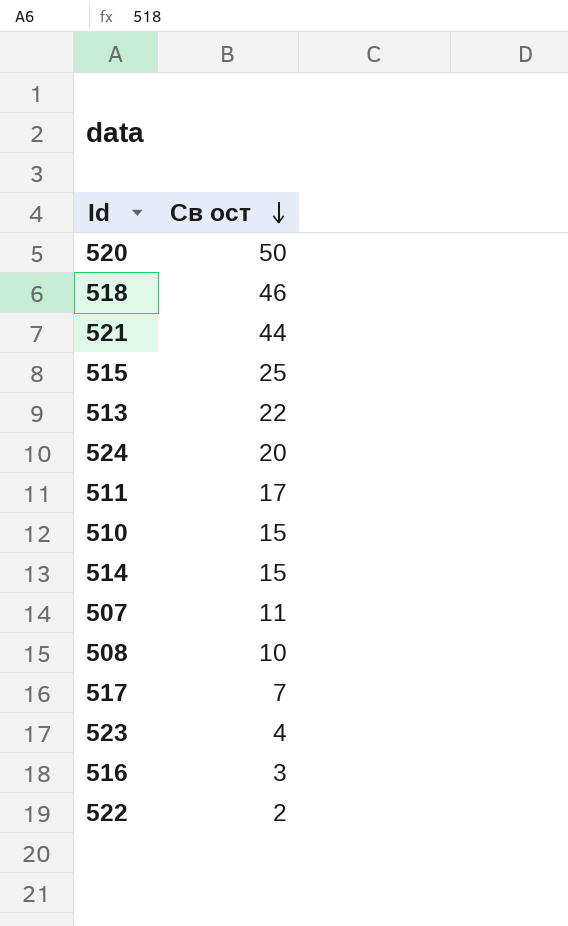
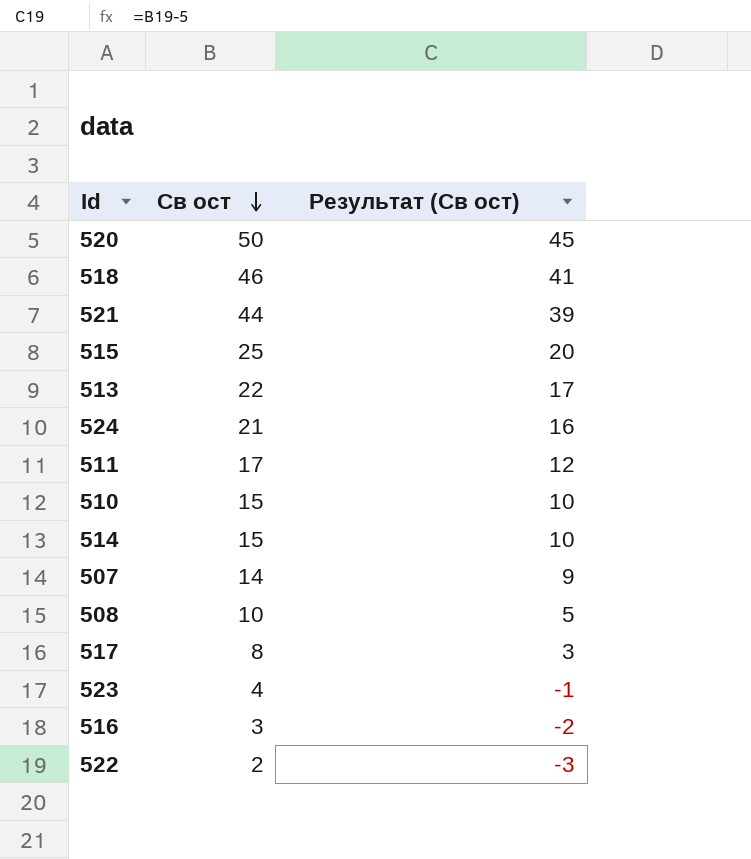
column Результат (Св ост) | formula: none -> [Св ост] - 5
524 | Св ост: 20 -> 21
507 | Св ост: 11 -> 14
517 | Св ост: 7 -> 8

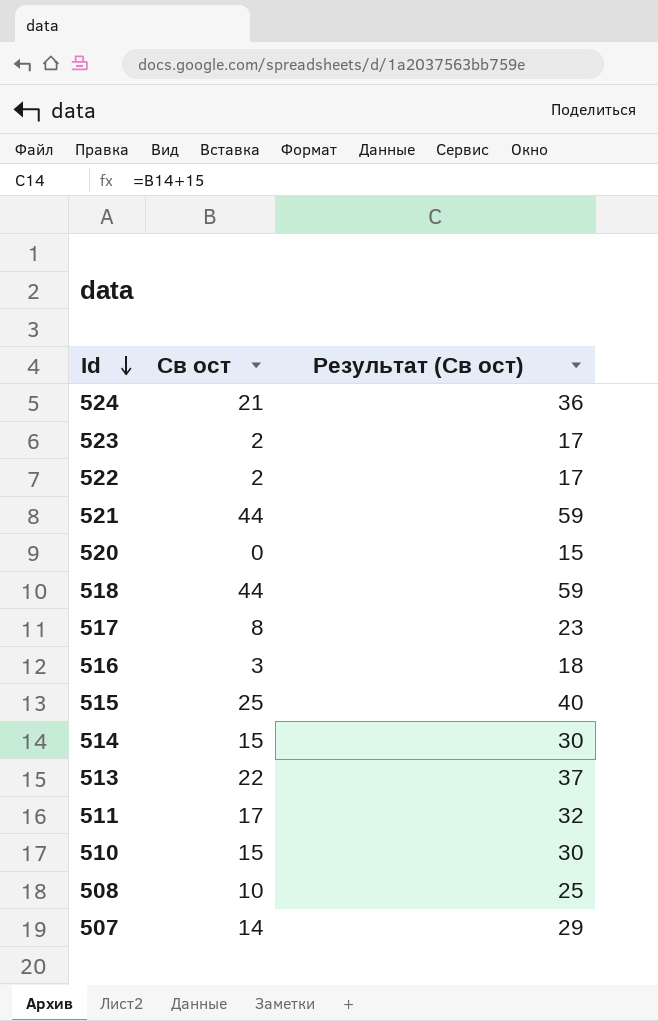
row order: Св ост descending -> Id descending
column Результат (Св ост) | formula: [Св ост] - 5 -> [Св ост] + 15
523 | Св ост: 4 -> 2
520 | Св ост: 50 -> 0
518 | Св ост: 46 -> 44

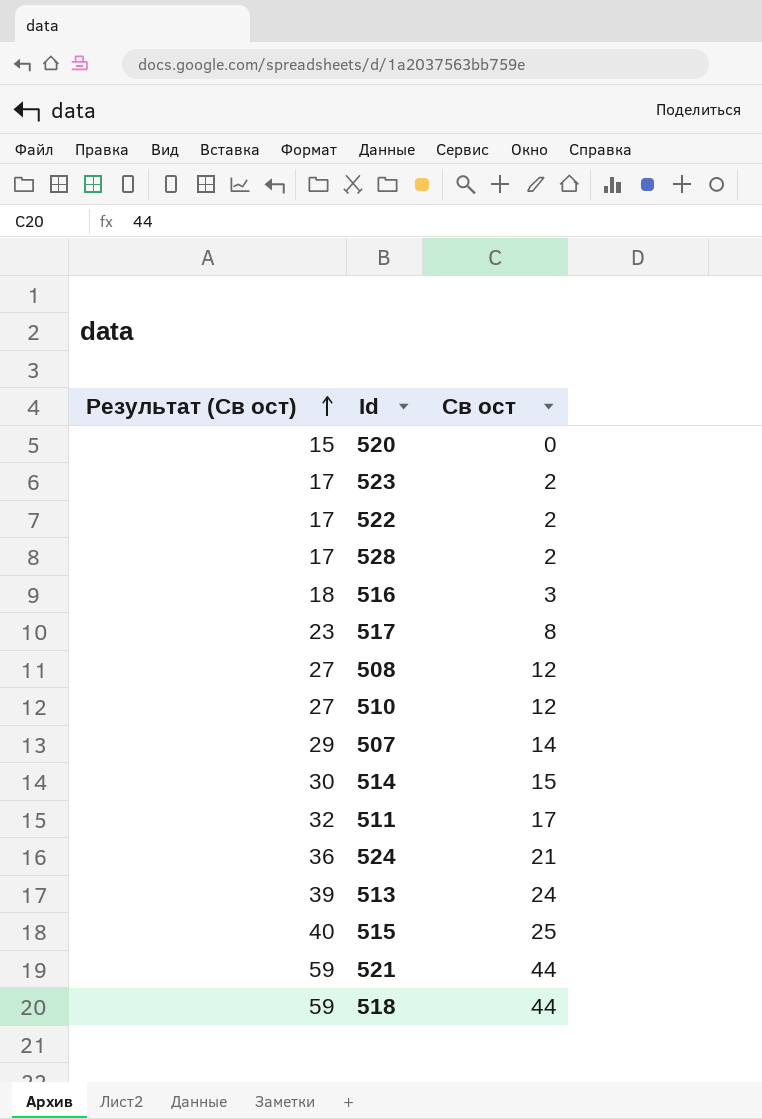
row order: Id descending -> Результат (Св ост) ascending
column Результат (Св ост) | position: 3 -> 1
row 528: none -> 17 | 2
508 | Результат (Св ост): 25 -> 27
508 | Св ост: 10 -> 12
510 | Результат (Св ост): 30 -> 27
510 | Св ост: 15 -> 12
513 | Результат (Св ост): 37 -> 39
513 | Св ост: 22 -> 24

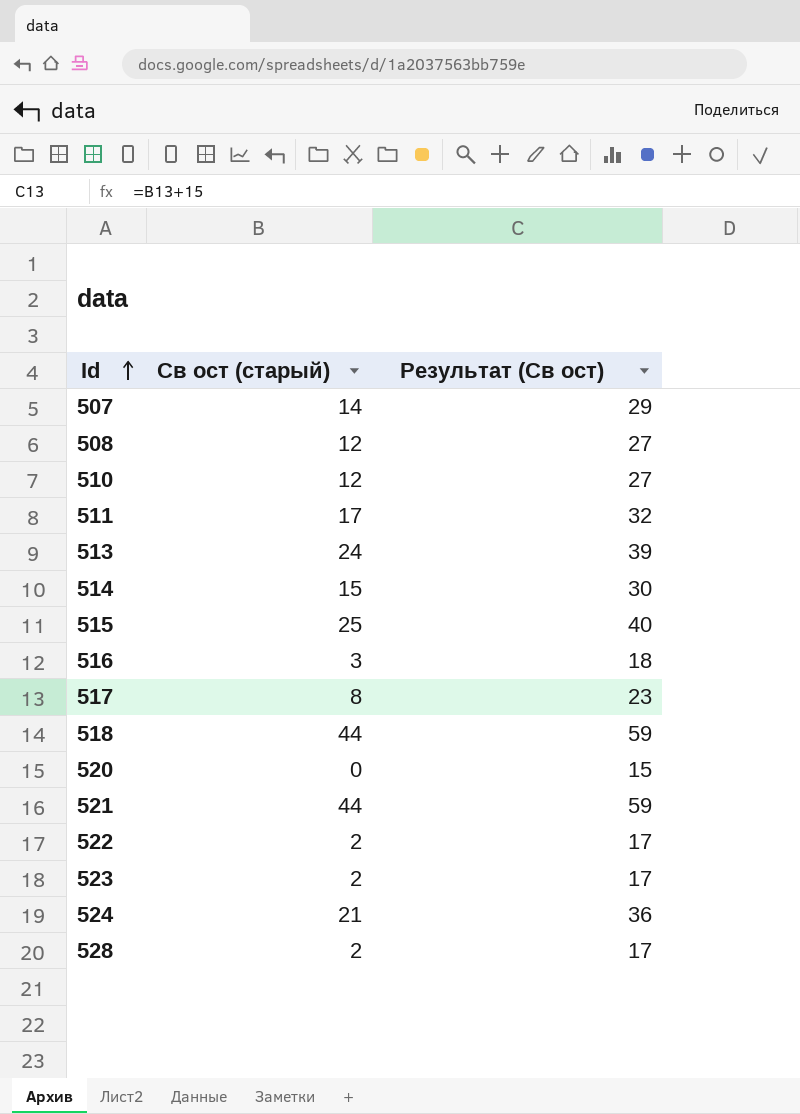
row order: Результат (Св ост) ascending -> Id ascending
column name: Св ост -> Св ост (старый)
column Результат (Св ост) | position: 1 -> 3

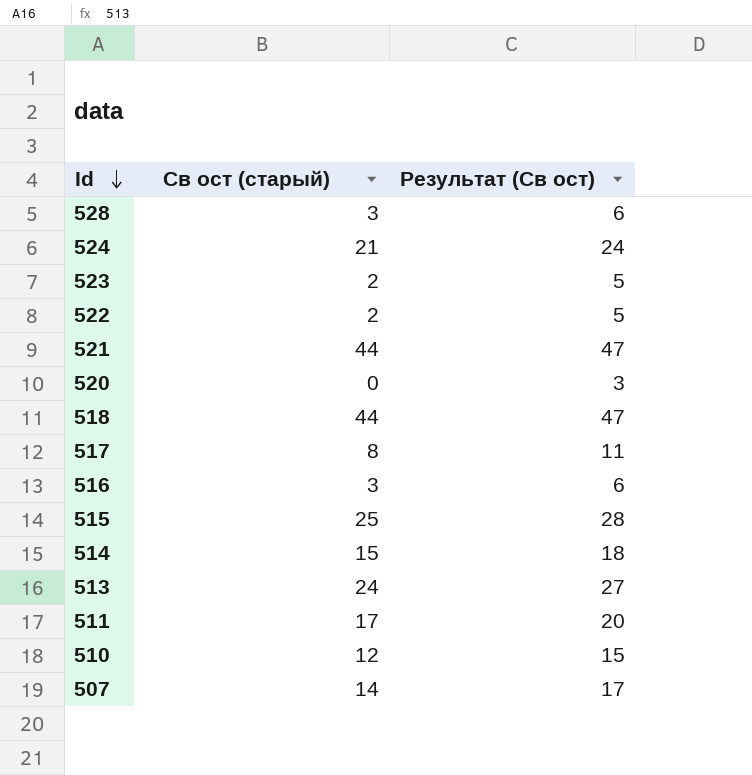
row order: Id ascending -> Id descending
column Результат (Св ост) | formula: [Св ост (старый)] + 15 -> [Св ост (старый)] + 3
row 508: 12 | 27 -> none
528 | Св ост (старый): 2 -> 3

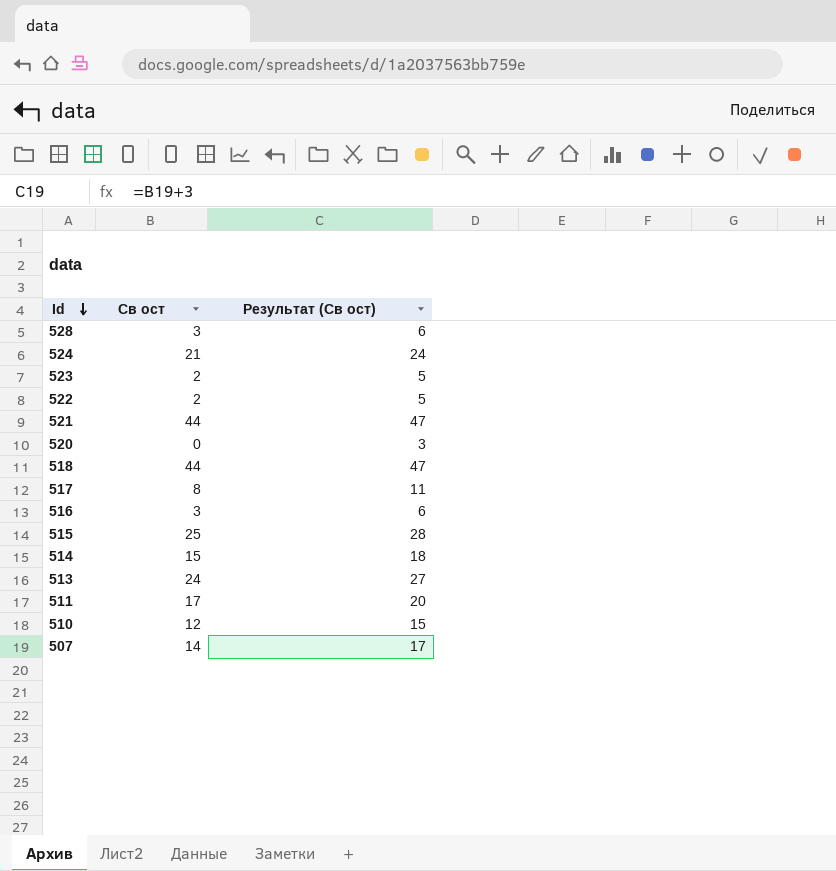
column name: Св ост (старый) -> Св ост

